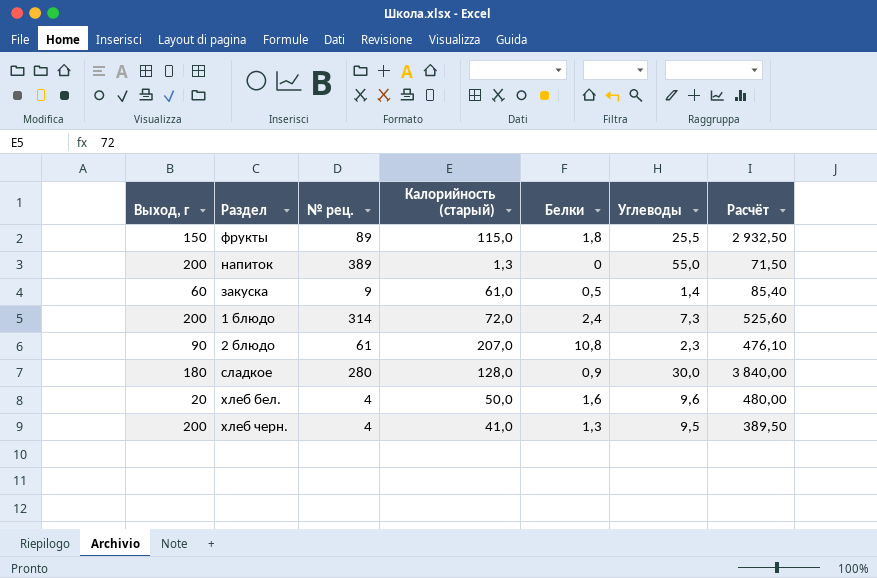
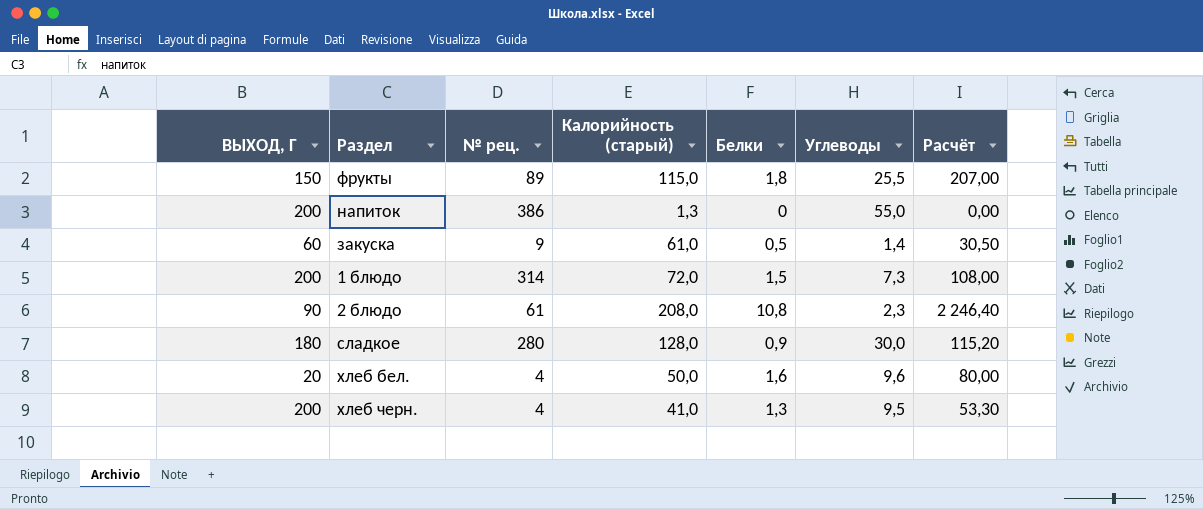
column name: Выход, г -> ВЫХОД, Г
column Расчёт | formula: [Калорийность (старый)] * [Углеводы] -> [Калорийность (старый)] * [Белки]
напиток | № рец.: 389 -> 386
1 блюдо | Белки: 2,4 -> 1,5
2 блюдо | Калорийность (старый): 207,0 -> 208,0

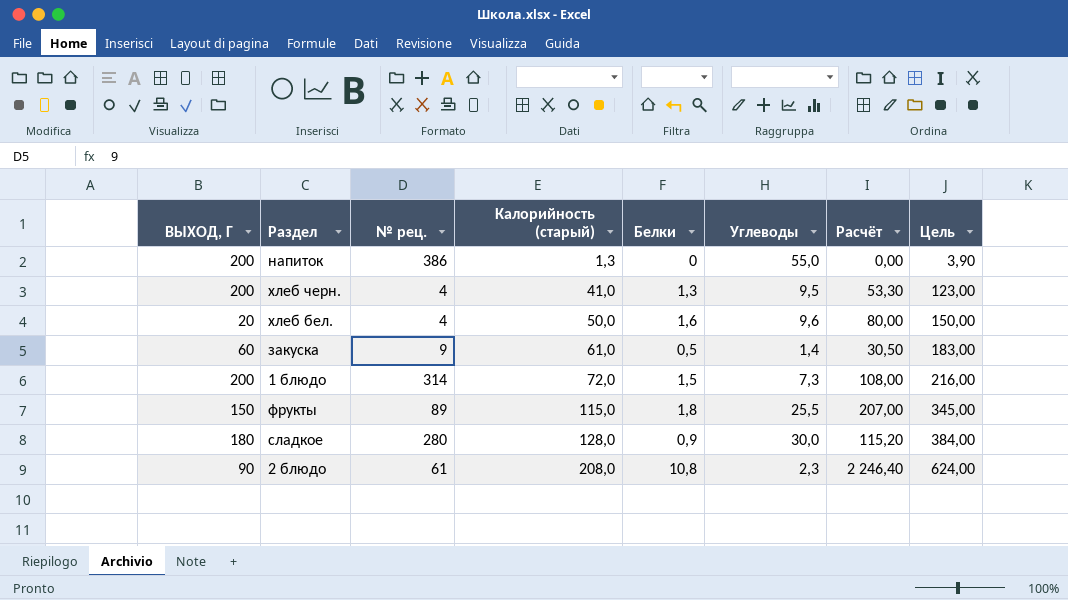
row order: none -> Калорийность (старый) ascending
column Цель | formula: none -> [Калорийность (старый)] * 3

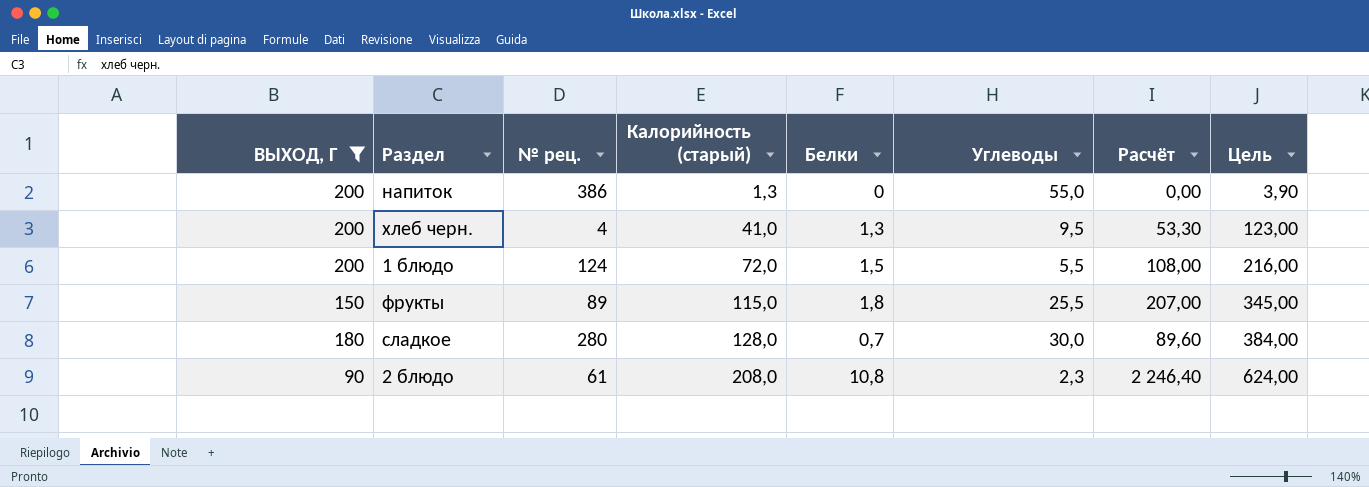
filter: none -> ВЫХОД, Г >= 90
1 блюдо | № рец.: 314 -> 124
1 блюдо | Углеводы: 7,3 -> 5,5
сладкое | Белки: 0,9 -> 0,7
сладкое | Расчёт: 115,20 -> 89,60

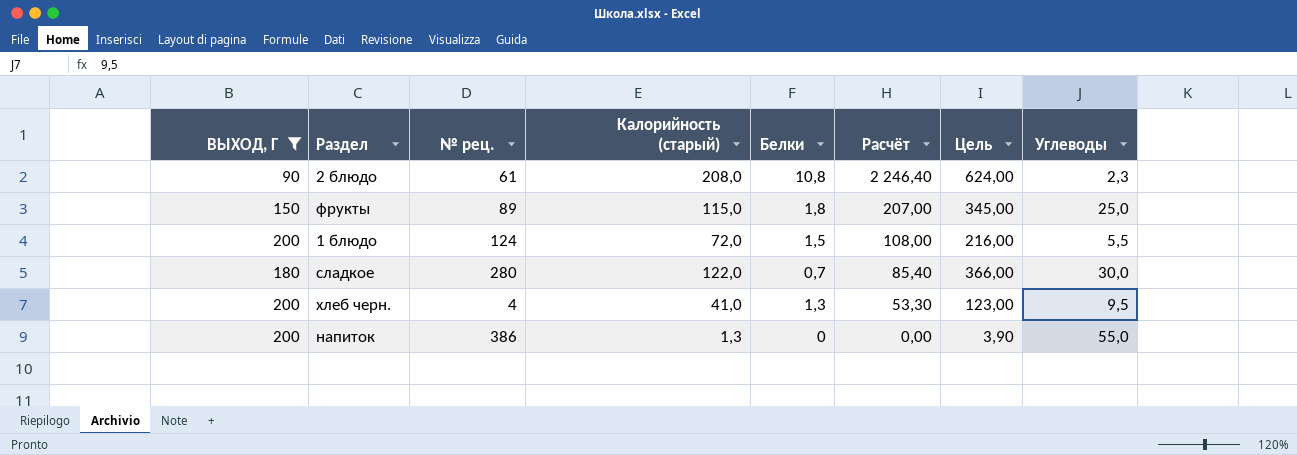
row order: Калорийность (старый) ascending -> Расчёт descending
column Углеводы | position: 6 -> 8
фрукты | Углеводы: 25,5 -> 25,0
сладкое | Калорийность (старый): 128,0 -> 122,0
сладкое | Расчёт: 89,60 -> 85,40
сладкое | Цель: 384,00 -> 366,00

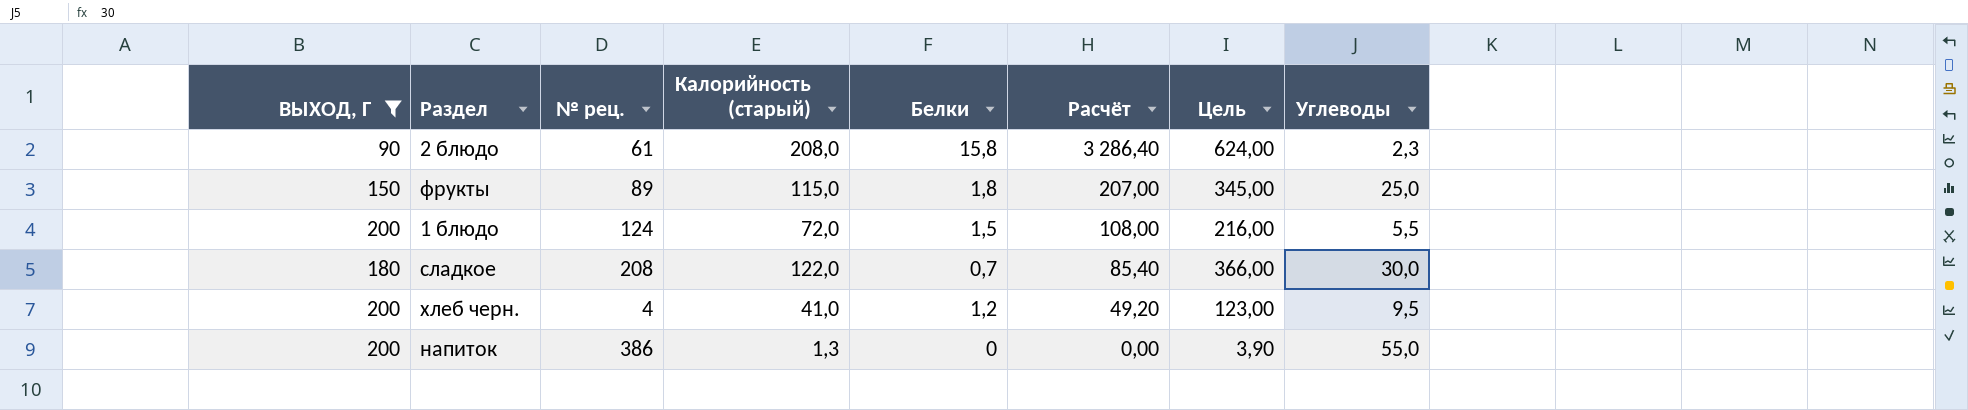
2 блюдо | Белки: 10,8 -> 15,8
2 блюдо | Расчёт: 2 246,40 -> 3 286,40
сладкое | № рец.: 280 -> 208
хлеб черн. | Белки: 1,3 -> 1,2
хлеб черн. | Расчёт: 53,30 -> 49,20

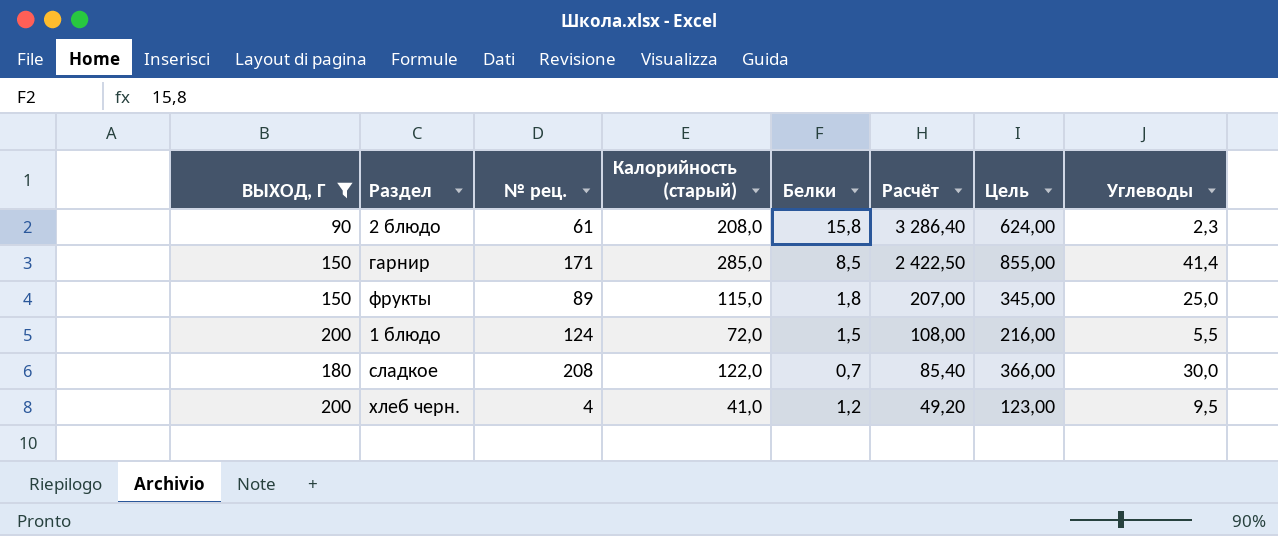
row напиток: 200 | 386 | 1,3 | 0 | 0,00 | 3,90 | 55,0 -> none
row гарнир: none -> 150 | 171 | 285,0 | 8,5 | 2 422,50 | 855,00 | 41,4

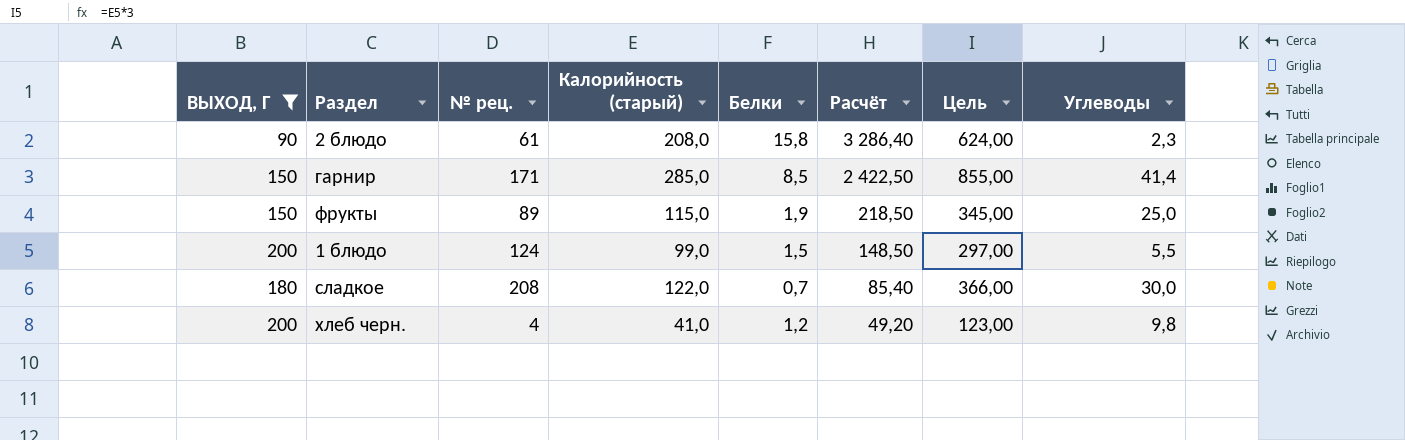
фрукты | Белки: 1,8 -> 1,9
фрукты | Расчёт: 207,00 -> 218,50
1 блюдо | Калорийность (старый): 72,0 -> 99,0
1 блюдо | Расчёт: 108,00 -> 148,50
1 блюдо | Цель: 216,00 -> 297,00
хлеб черн. | Углеводы: 9,5 -> 9,8

